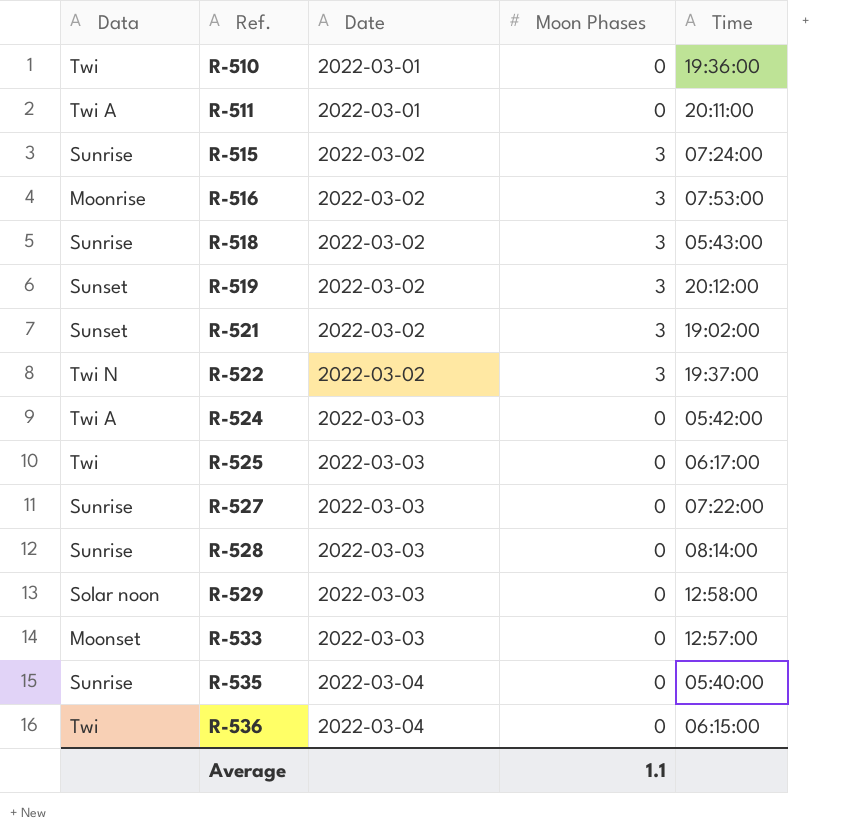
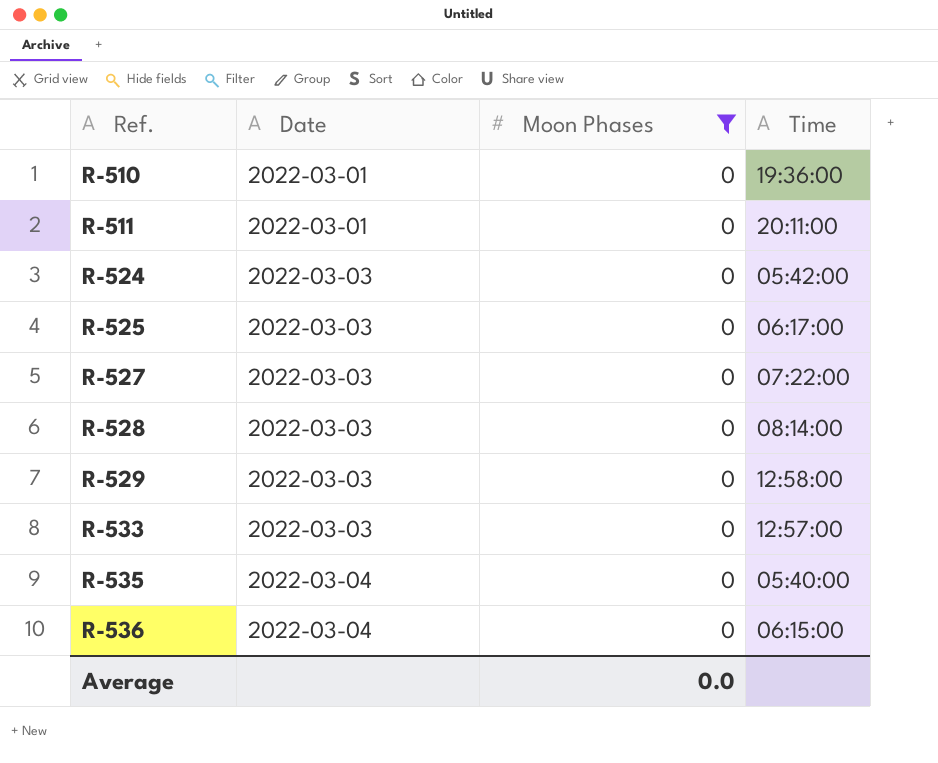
filter: none -> Moon Phases = 0
column Data | position: 1 -> none
Average | Moon Phases: 1.1 -> 0.0

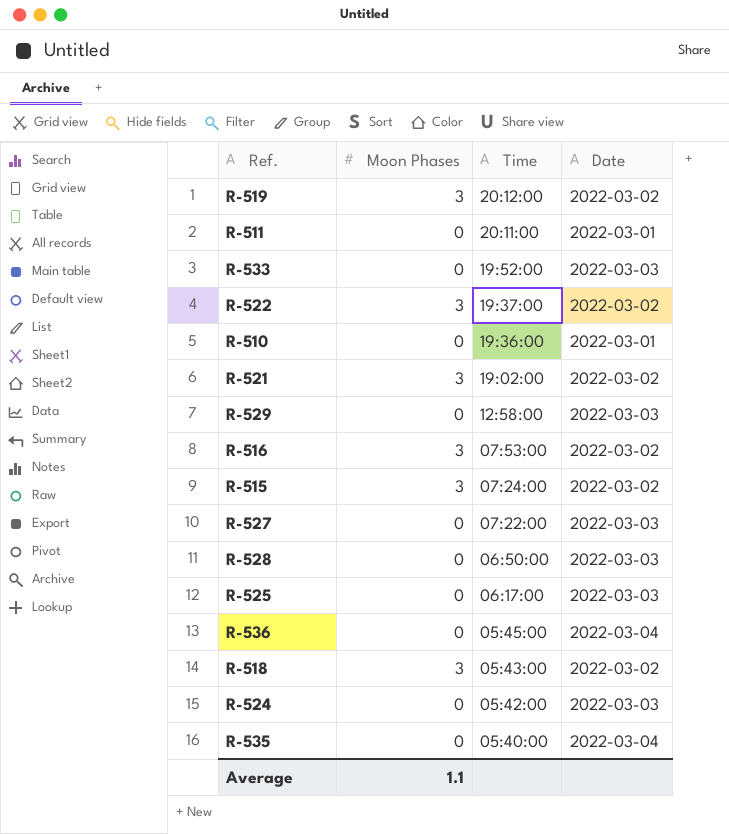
filter: Moon Phases = 0 -> none
row order: Ref. ascending -> Time descending
column Date | position: 2 -> 4
R-533 | Time: 12:57:00 -> 19:52:00
R-528 | Time: 08:14:00 -> 06:50:00
R-536 | Time: 06:15:00 -> 05:45:00
Average | Moon Phases: 0.0 -> 1.1

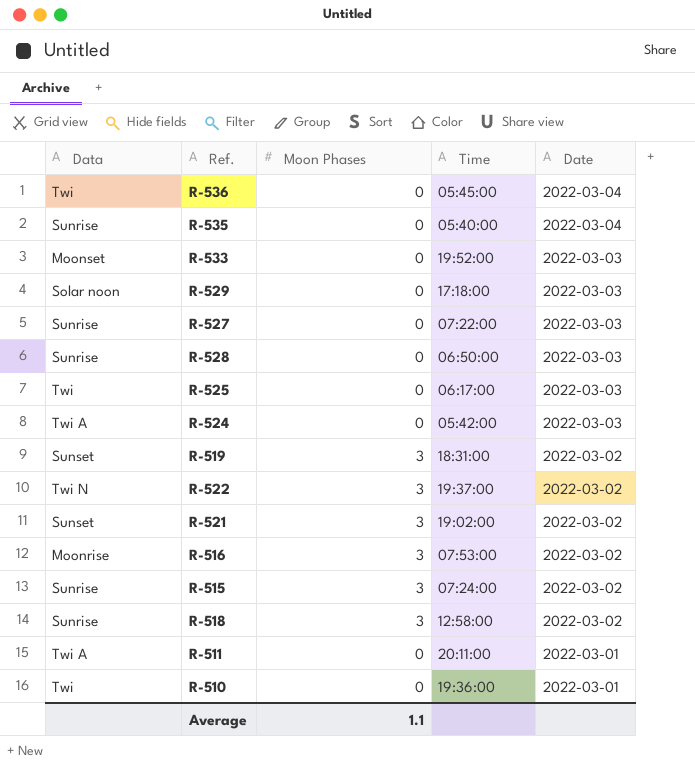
row order: Time descending -> Date descending
column Data | position: none -> 1
R-529 | Time: 12:58:00 -> 17:18:00
R-519 | Time: 20:12:00 -> 18:31:00
R-518 | Time: 05:43:00 -> 12:58:00

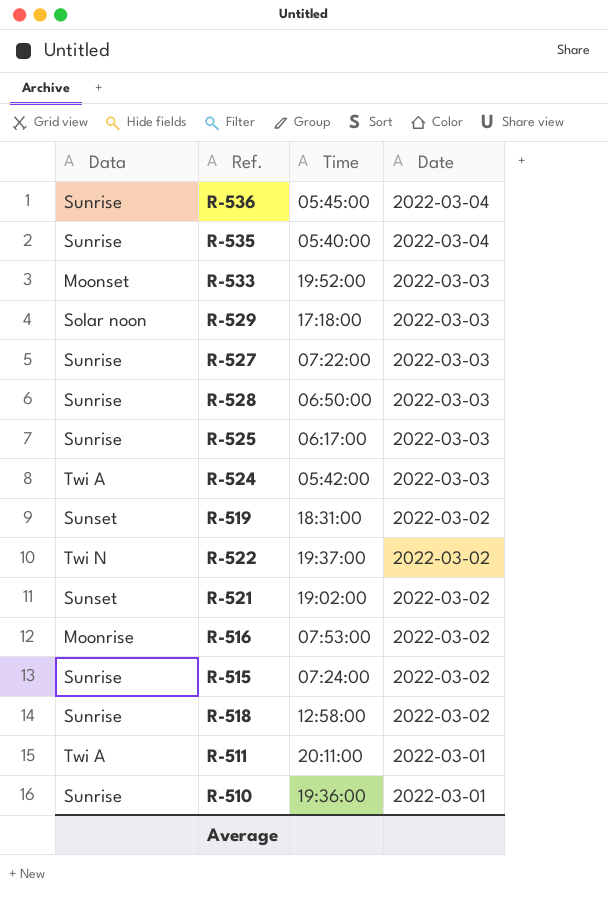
column Moon Phases | position: 3 -> none
R-536 | Data: Twi -> Sunrise
R-525 | Data: Twi -> Sunrise
R-510 | Data: Twi -> Sunrise

